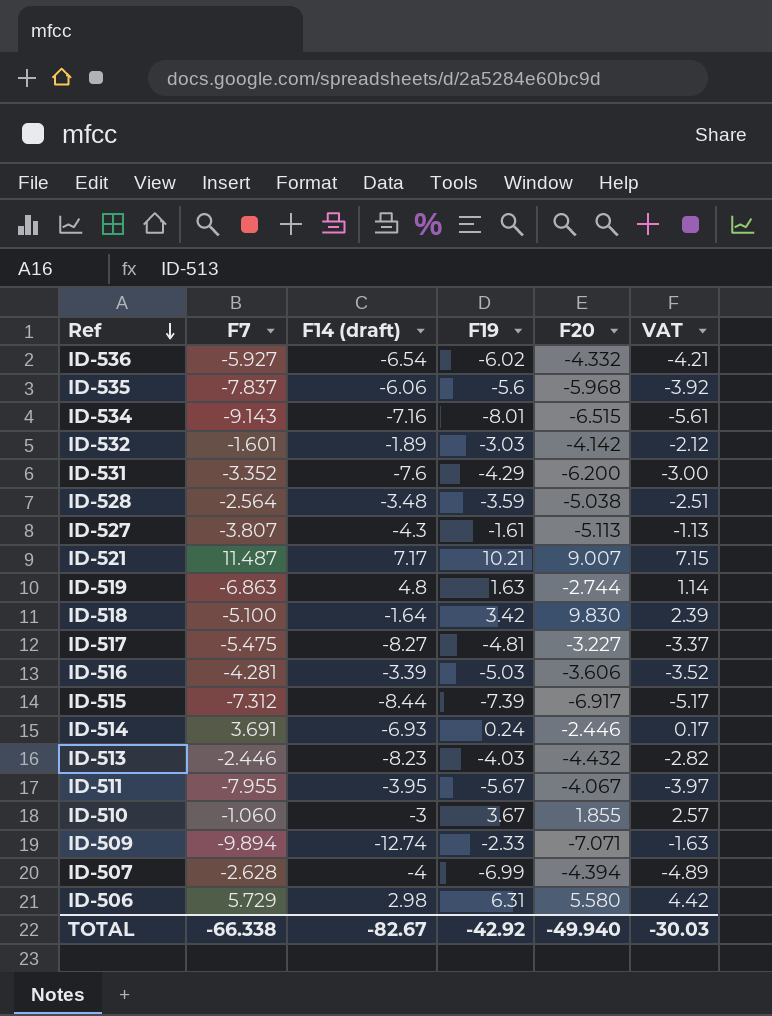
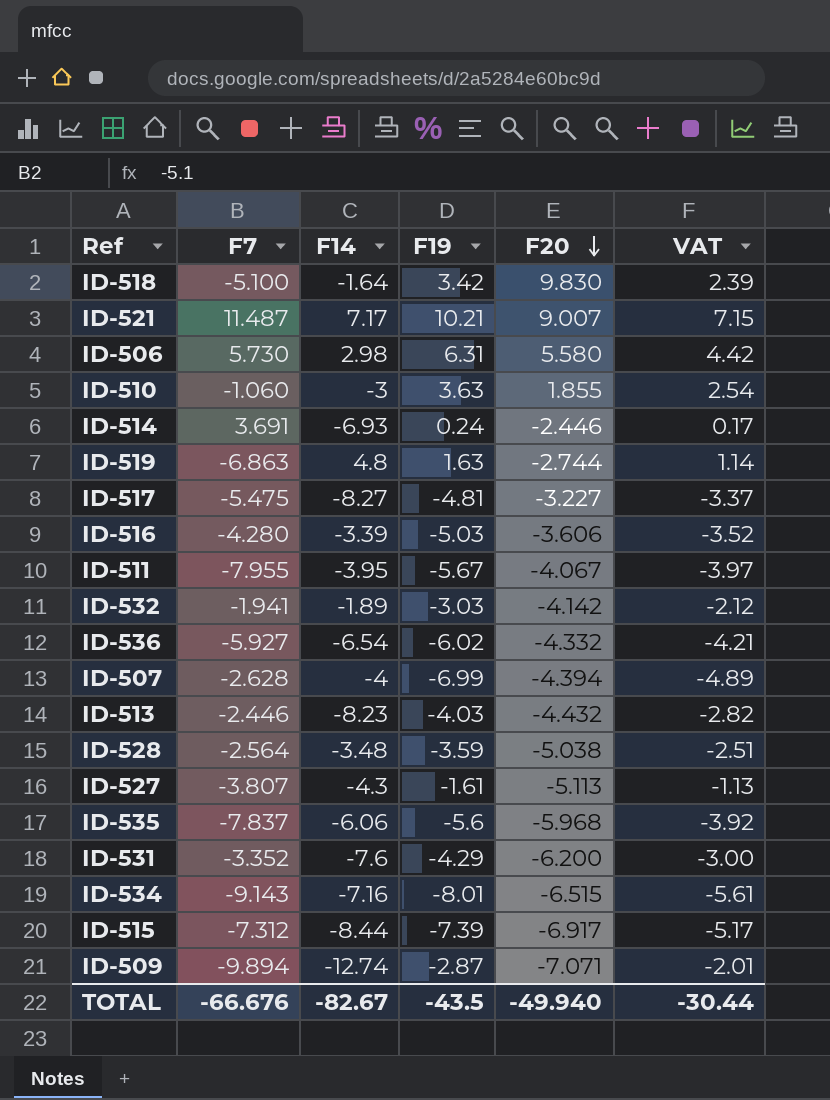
row order: Ref descending -> F20 descending
column name: F14 (draft) -> F14
ID-506 | F7: 5.729 -> 5.730
ID-510 | F19: 3.67 -> 3.63
ID-510 | VAT: 2.57 -> 2.54
ID-516 | F7: -4.281 -> -4.280
ID-532 | F7: -1.601 -> -1.941
ID-509 | F19: -2.33 -> -2.87
ID-509 | VAT: -1.63 -> -2.01
TOTAL | F7: -66.338 -> -66.676
TOTAL | F19: -42.92 -> -43.5
TOTAL | VAT: -30.03 -> -30.44

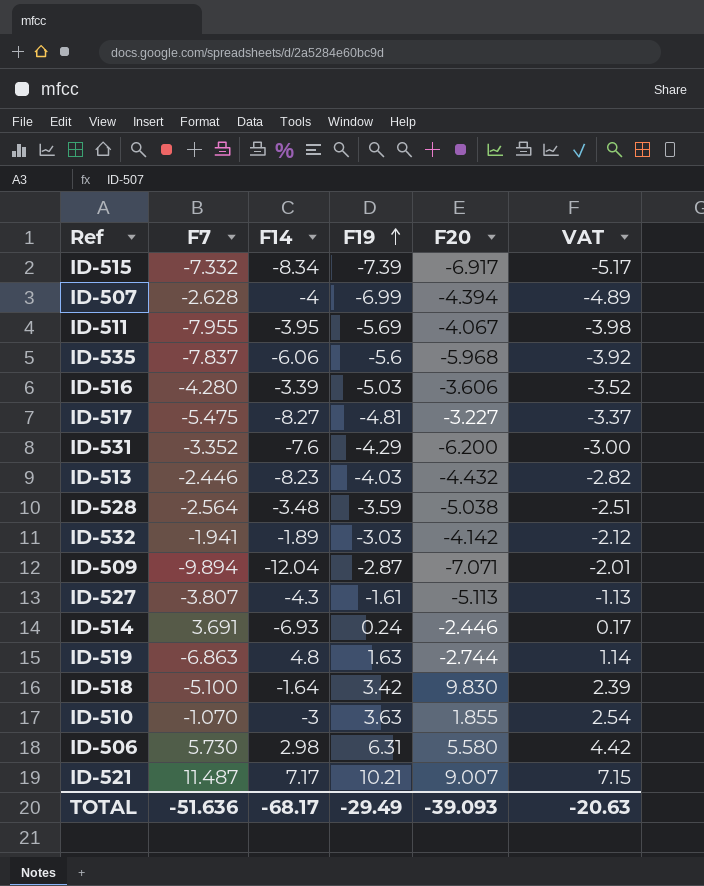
row order: F20 descending -> F19 ascending
row ID-536: -5.927 | -6.54 | -6.02 | -4.332 | -4.21 -> none
row ID-534: -9.143 | -7.16 | -8.01 | -6.515 | -5.61 -> none
ID-515 | F7: -7.312 -> -7.332
ID-515 | F14: -8.44 -> -8.34
ID-511 | F19: -5.67 -> -5.69
ID-511 | VAT: -3.97 -> -3.98
ID-509 | F14: -12.74 -> -12.04
ID-510 | F7: -1.060 -> -1.070
TOTAL | F7: -66.676 -> -51.636
TOTAL | F14: -82.67 -> -68.17
TOTAL | F19: -43.5 -> -29.49
TOTAL | F20: -49.940 -> -39.093
TOTAL | VAT: -30.44 -> -20.63

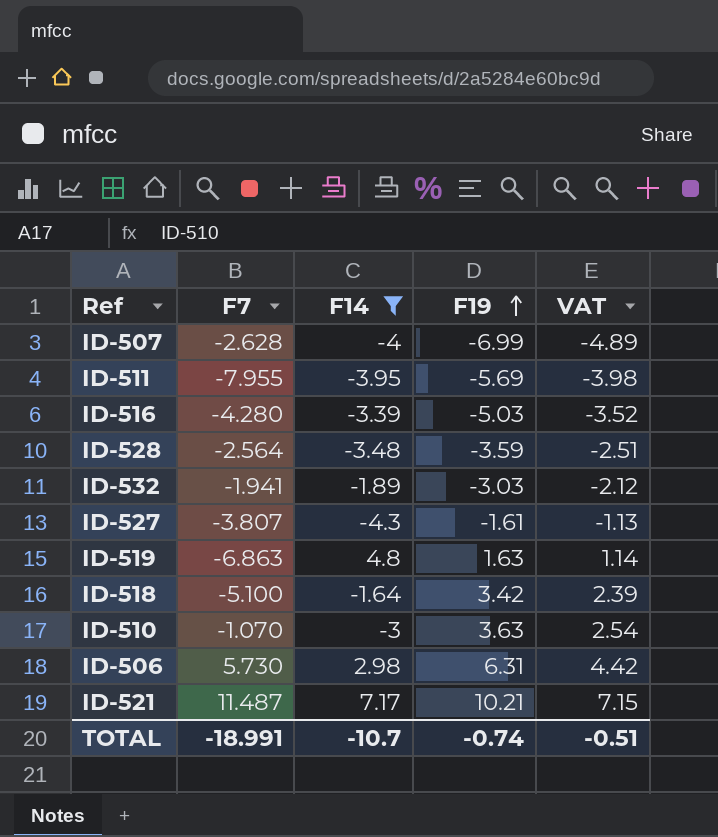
filter: none -> F14 >= -4.3
column F20 | position: 5 -> none
TOTAL | F7: -51.636 -> -18.991
TOTAL | F14: -68.17 -> -10.7
TOTAL | F19: -29.49 -> -0.74
TOTAL | VAT: -20.63 -> -0.51

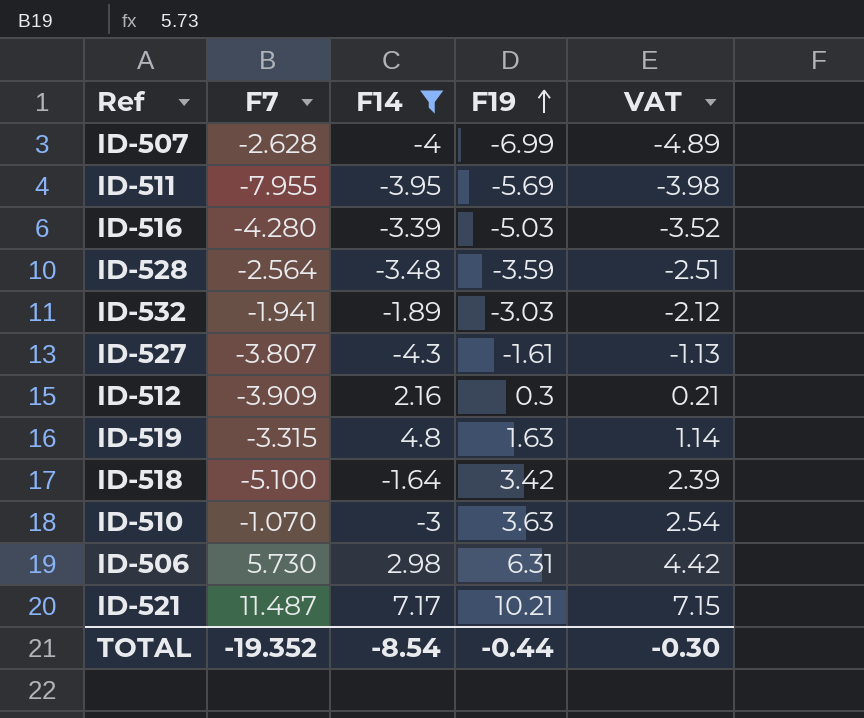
row ID-512: none -> -3.909 | 2.16 | 0.3 | 0.21
ID-519 | F7: -6.863 -> -3.315
TOTAL | F7: -18.991 -> -19.352
TOTAL | F14: -10.7 -> -8.54
TOTAL | F19: -0.74 -> -0.44
TOTAL | VAT: -0.51 -> -0.30

